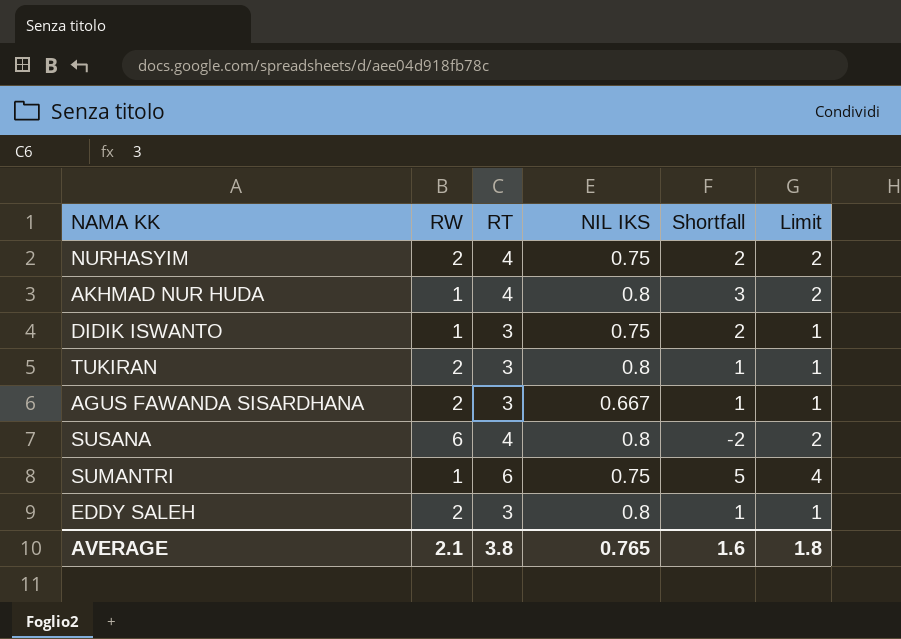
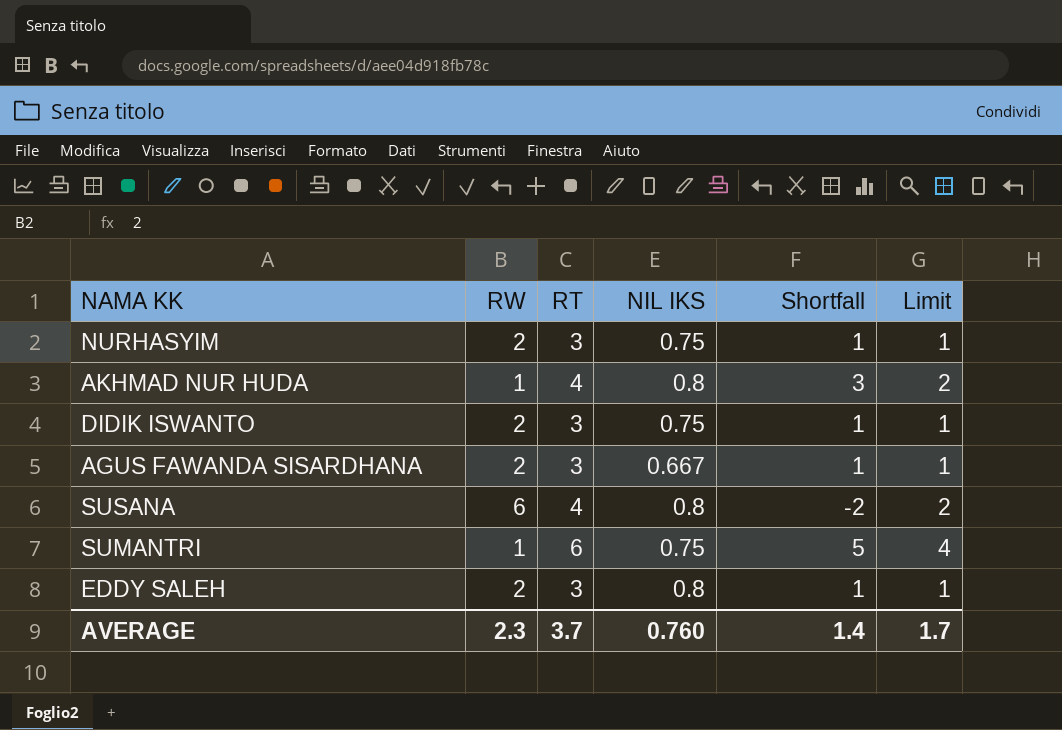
row TUKIRAN: 2 | 3 | 0.8 | 1 | 1 -> none
NURHASYIM | RT: 4 -> 3
NURHASYIM | Shortfall: 2 -> 1
NURHASYIM | Limit: 2 -> 1
DIDIK ISWANTO | RW: 1 -> 2
DIDIK ISWANTO | Shortfall: 2 -> 1
AVERAGE | RW: 2.1 -> 2.3
AVERAGE | RT: 3.8 -> 3.7
AVERAGE | NIL IKS: 0.765 -> 0.760
AVERAGE | Shortfall: 1.6 -> 1.4
AVERAGE | Limit: 1.8 -> 1.7

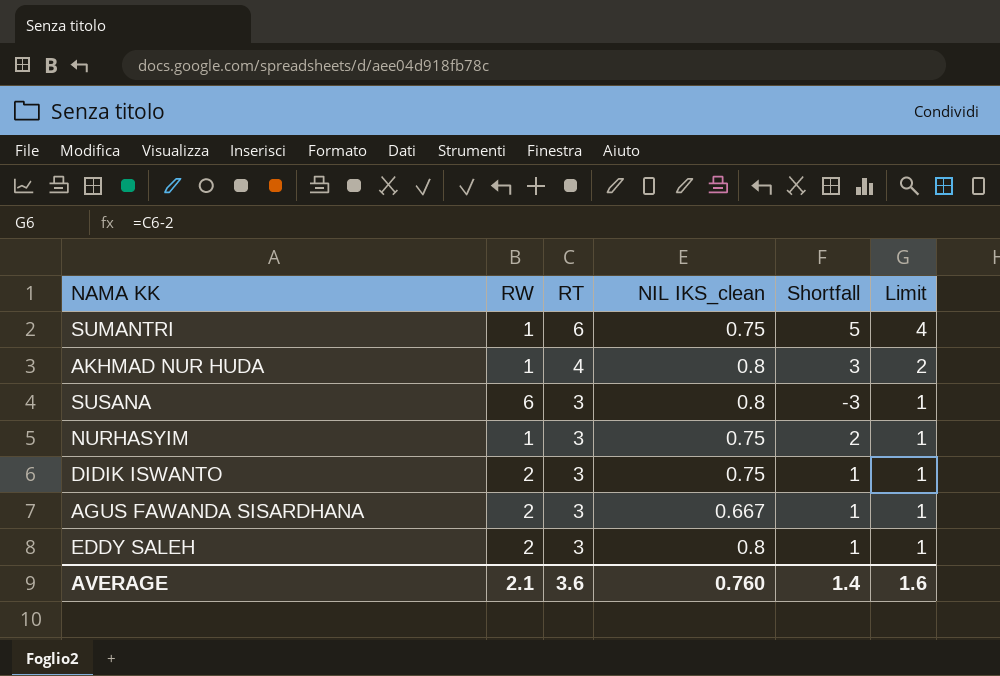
row order: none -> RT descending
column name: NIL IKS -> NIL IKS_clean
SUSANA | RT: 4 -> 3
SUSANA | Shortfall: -2 -> -3
SUSANA | Limit: 2 -> 1
NURHASYIM | RW: 2 -> 1
NURHASYIM | Shortfall: 1 -> 2
AVERAGE | RW: 2.3 -> 2.1
AVERAGE | RT: 3.7 -> 3.6
AVERAGE | Limit: 1.7 -> 1.6

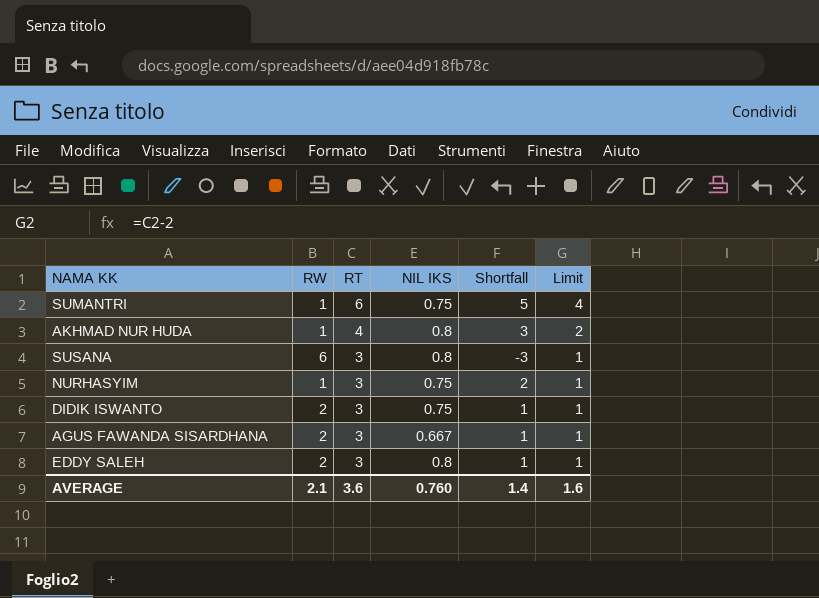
column name: NIL IKS_clean -> NIL IKS

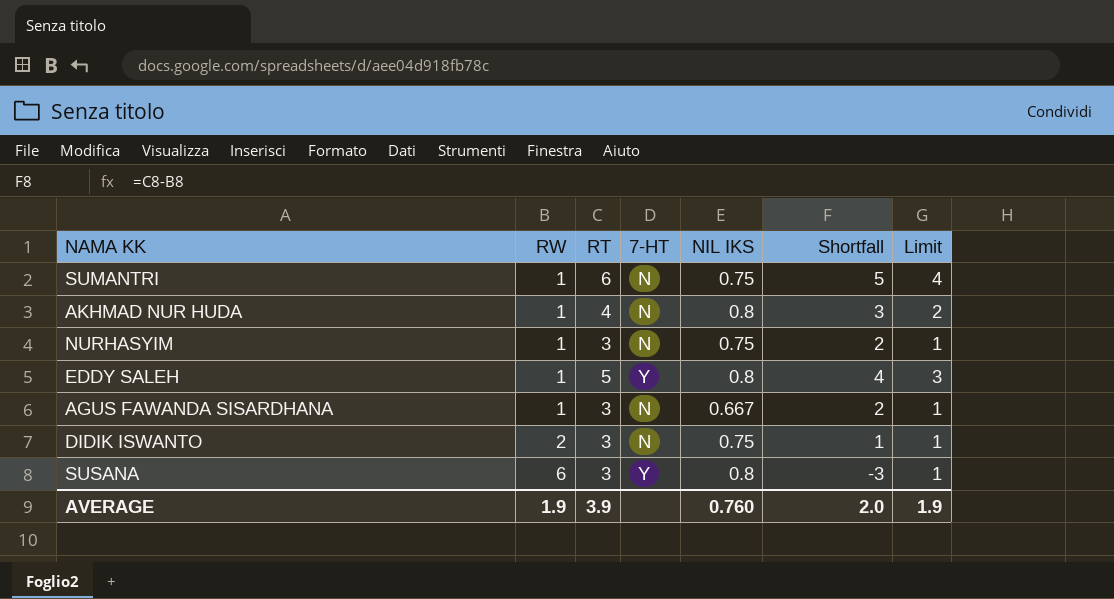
row order: RT descending -> RW ascending
column 7-HT | position: none -> 4
EDDY SALEH | RW: 2 -> 1
EDDY SALEH | RT: 3 -> 5
EDDY SALEH | Shortfall: 1 -> 4
EDDY SALEH | Limit: 1 -> 3
AGUS FAWANDA SISARDHANA | RW: 2 -> 1
AGUS FAWANDA SISARDHANA | Shortfall: 1 -> 2
AVERAGE | RW: 2.1 -> 1.9
AVERAGE | RT: 3.6 -> 3.9
AVERAGE | Shortfall: 1.4 -> 2.0
AVERAGE | Limit: 1.6 -> 1.9

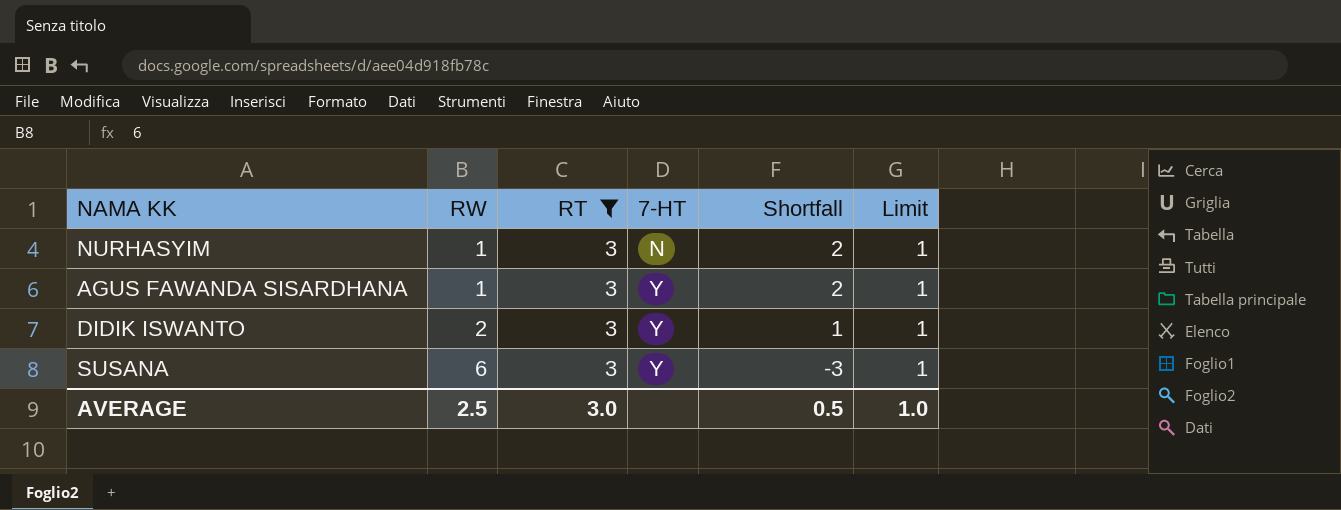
filter: none -> RT = 3
column NIL IKS | position: 5 -> none
AGUS FAWANDA SISARDHANA | 7-HT: N -> Y
DIDIK ISWANTO | 7-HT: N -> Y
AVERAGE | RW: 1.9 -> 2.5
AVERAGE | RT: 3.9 -> 3.0
AVERAGE | Shortfall: 2.0 -> 0.5
AVERAGE | Limit: 1.9 -> 1.0

